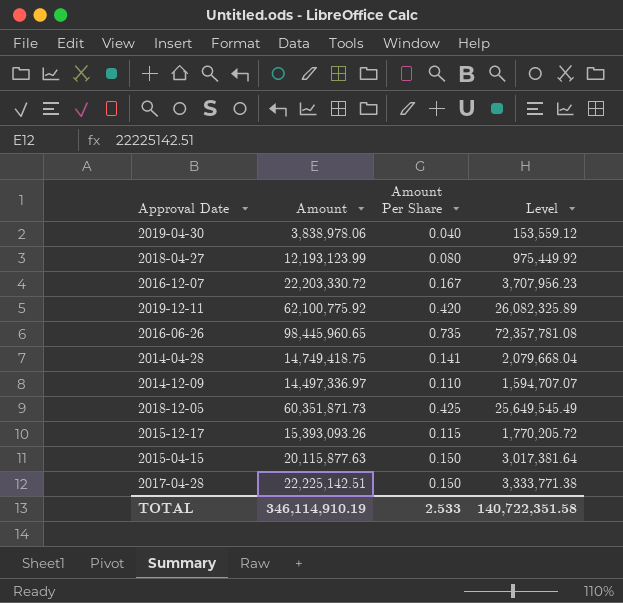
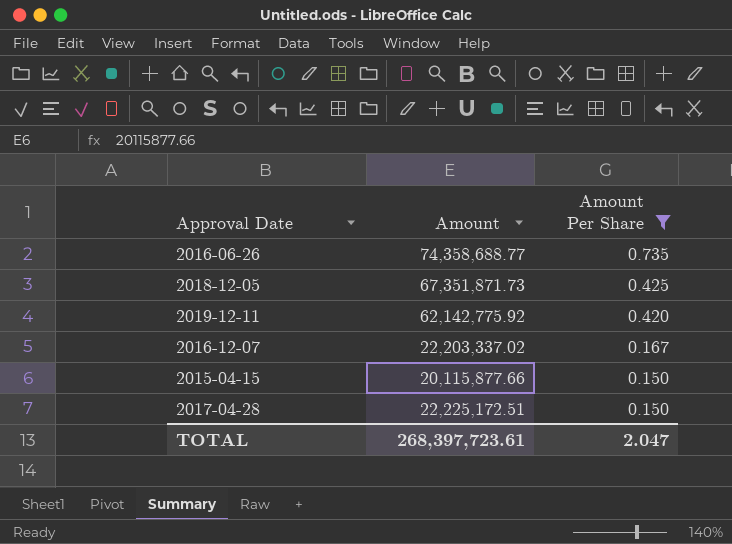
filter: none -> Amount Per Share >= 0.150
row order: none -> Amount Per Share descending
column Level | formula: [Amount] * [Amount Per Share] -> none
2016-06-26 | Amount: 98,445,960.65 -> 74,358,688.77
2018-12-05 | Amount: 60,351,871.73 -> 67,351,871.73
2019-12-11 | Amount: 62,100,775.92 -> 62,142,775.92
2016-12-07 | Amount: 22,203,330.72 -> 22,203,337.02
2015-04-15 | Amount: 20,115,877.63 -> 20,115,877.66
2017-04-28 | Amount: 22,225,142.51 -> 22,225,172.51
TOTAL | Amount: 346,114,910.19 -> 268,397,723.61
TOTAL | Amount Per Share: 2.533 -> 2.047

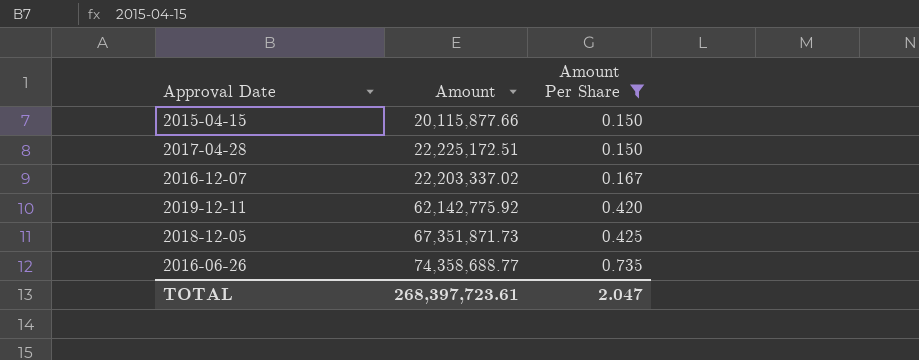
row order: Amount Per Share descending -> Amount Per Share ascending

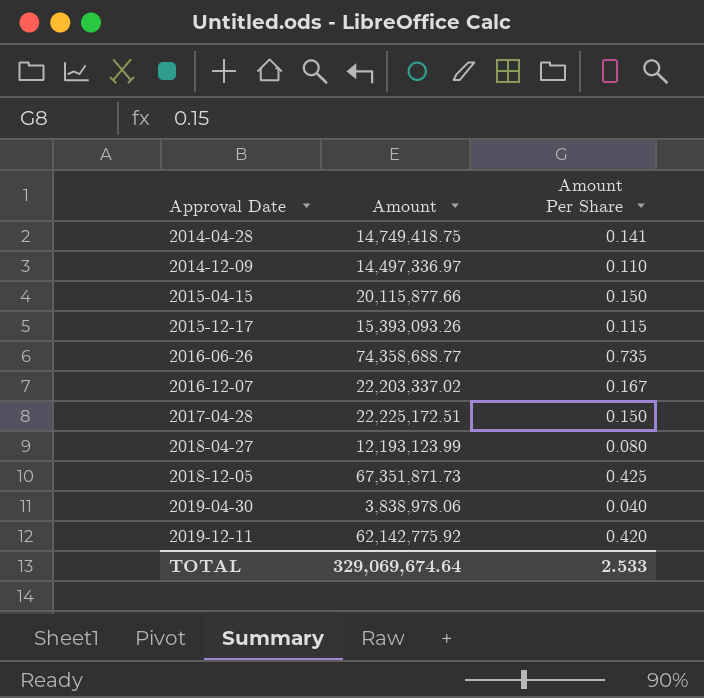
filter: Amount Per Share >= 0.150 -> none
row order: Amount Per Share ascending -> Approval Date ascending
TOTAL | Amount: 268,397,723.61 -> 329,069,674.64
TOTAL | Amount Per Share: 2.047 -> 2.533

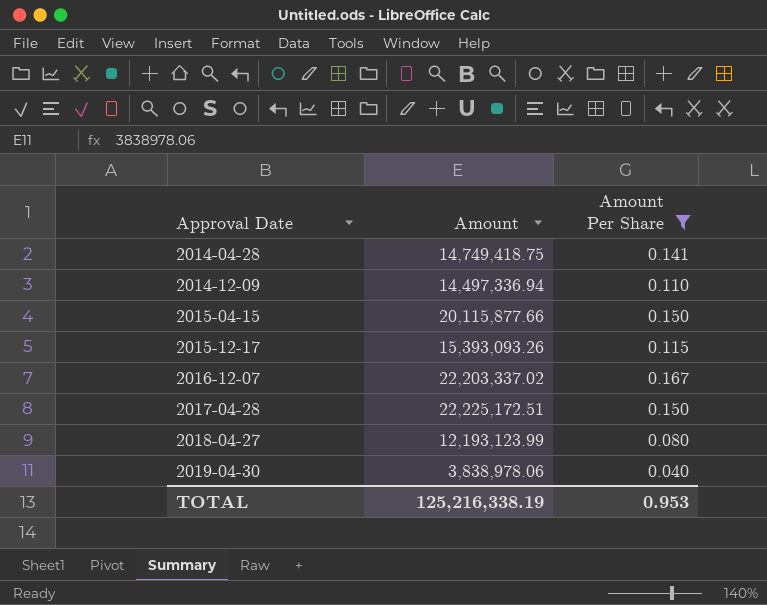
filter: none -> Amount Per Share <= 0.167
2014-12-09 | Amount: 14,497,336.97 -> 14,497,336.94
TOTAL | Amount: 329,069,674.64 -> 125,216,338.19
TOTAL | Amount Per Share: 2.533 -> 0.953

